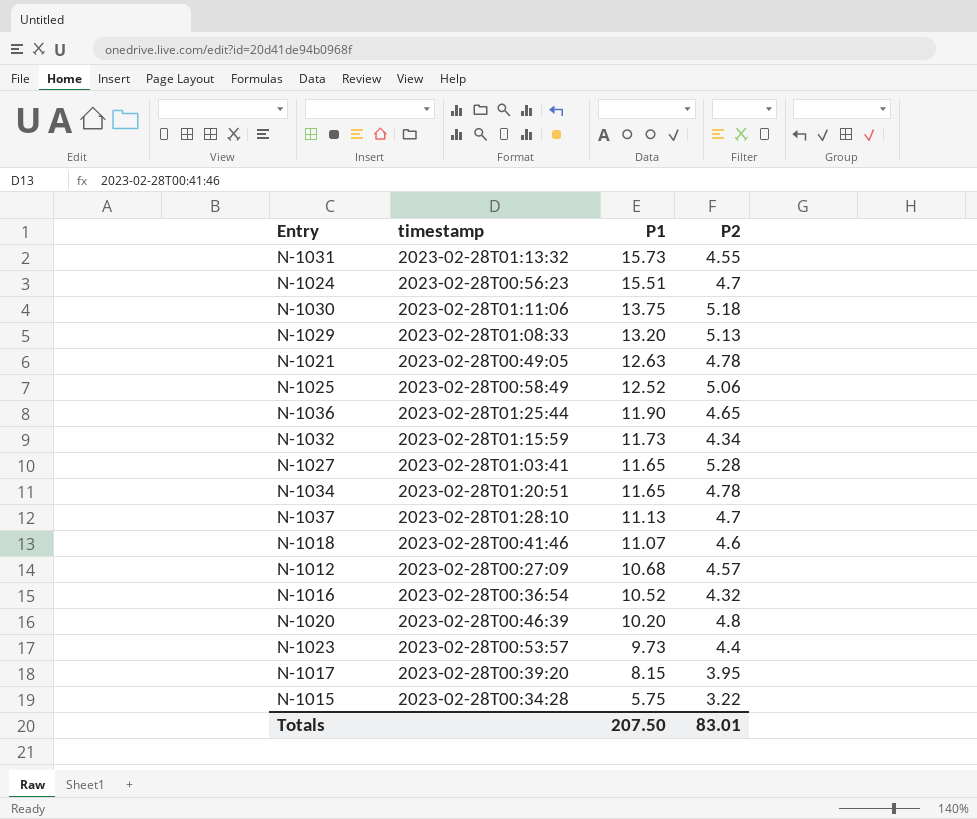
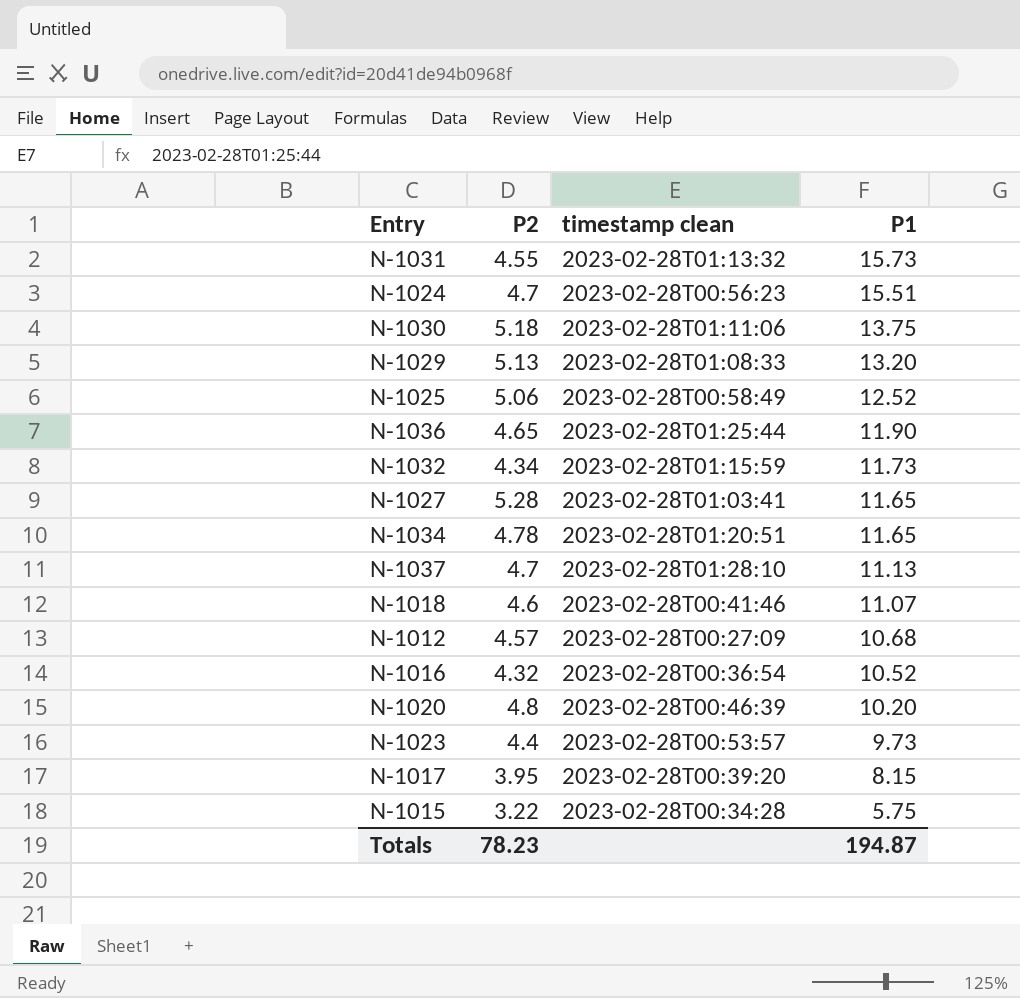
column P2 | position: 4 -> 2
column name: timestamp -> timestamp clean
row N-1021: 2023-02-28T00:49:05 | 12.63 | 4.78 -> none
Totals | P2: 83.01 -> 78.23
Totals | P1: 207.50 -> 194.87

